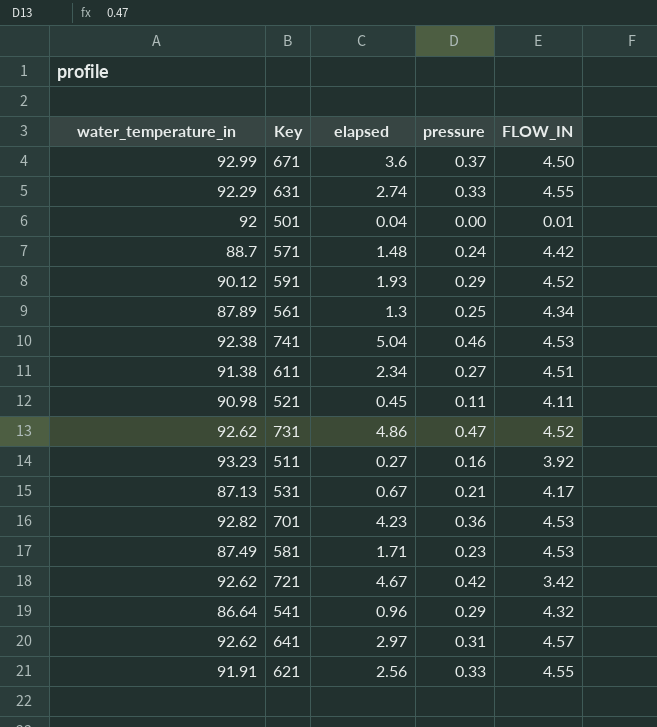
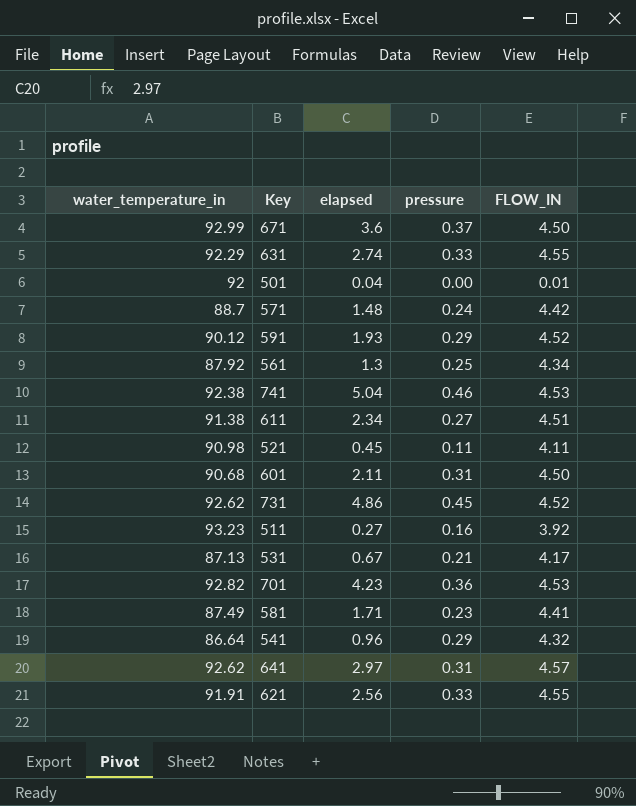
row 721: 92.62 | 4.67 | 0.42 | 3.42 -> none
561 | water_temperature_in: 87.89 -> 87.92
row 601: none -> 90.68 | 2.11 | 0.31 | 4.50
731 | pressure: 0.47 -> 0.45
581 | FLOW_IN: 4.53 -> 4.41

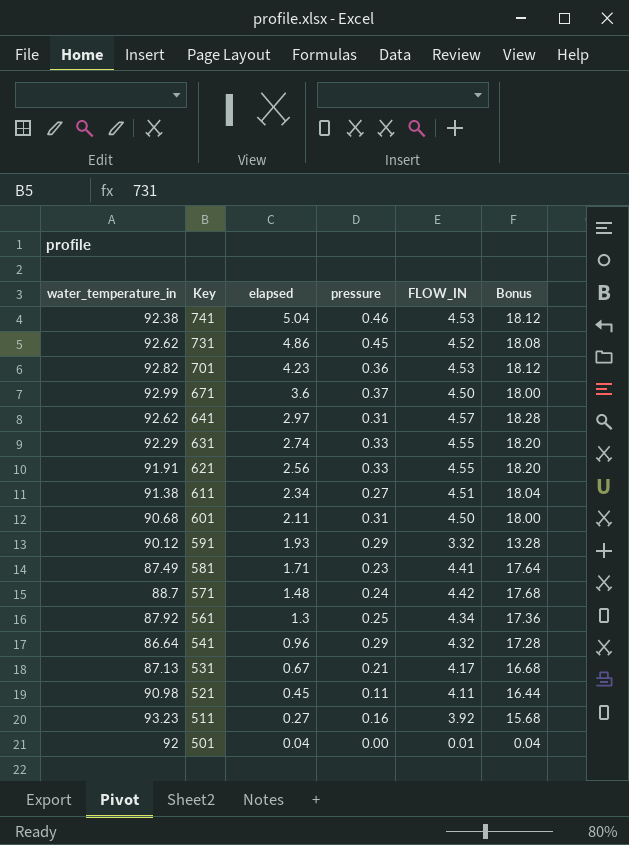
row order: none -> Key descending
column Bonus | formula: none -> [FLOW_IN] * 4
591 | FLOW_IN: 4.52 -> 3.32

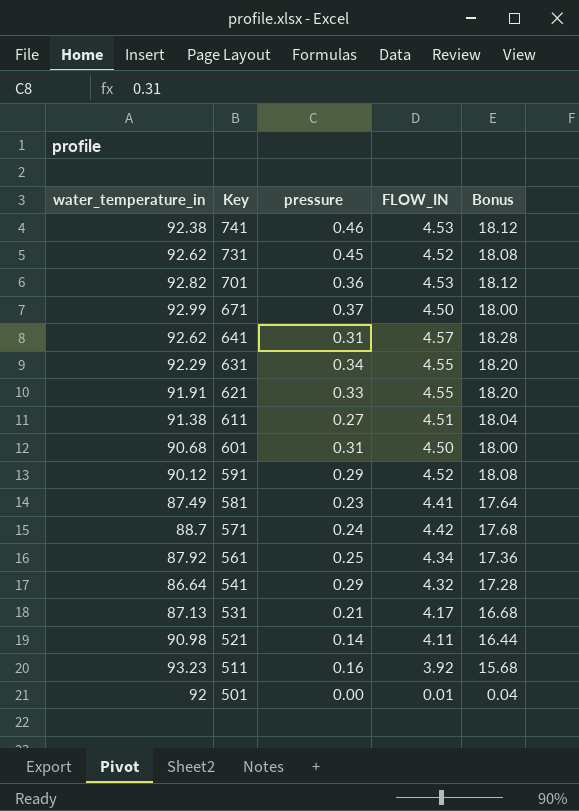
column elapsed | position: 3 -> none
631 | pressure: 0.33 -> 0.34
591 | FLOW_IN: 3.32 -> 4.52
591 | Bonus: 13.28 -> 18.08
521 | pressure: 0.11 -> 0.14

